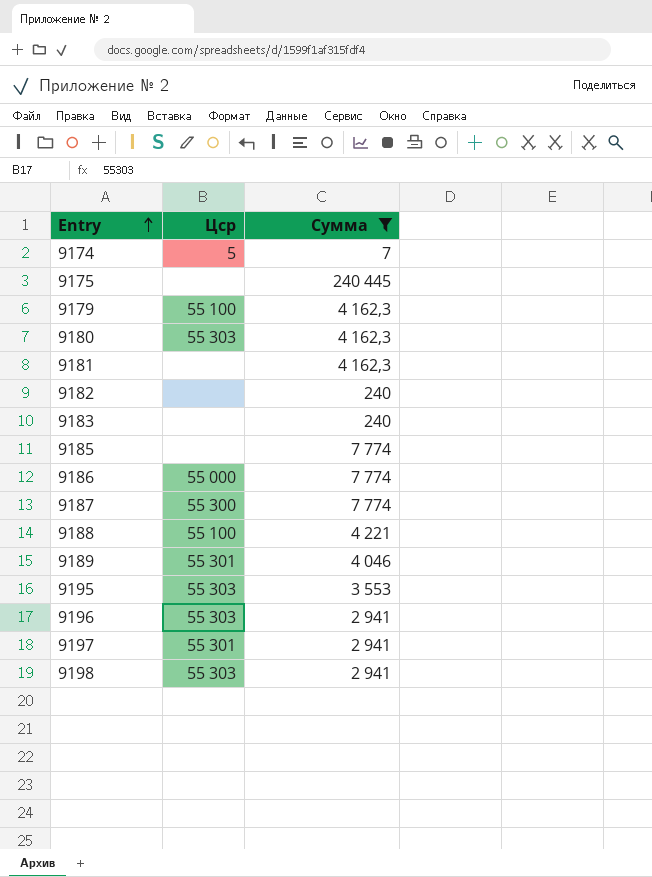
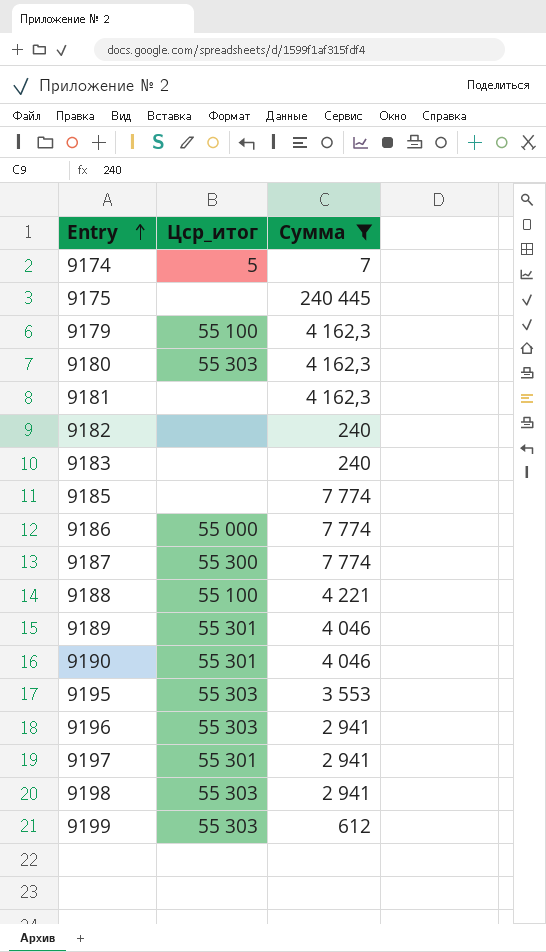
column name: Цср -> Цср_итог
row 9190: none -> 55 301 | 4 046
row 9199: none -> 55 303 | 612

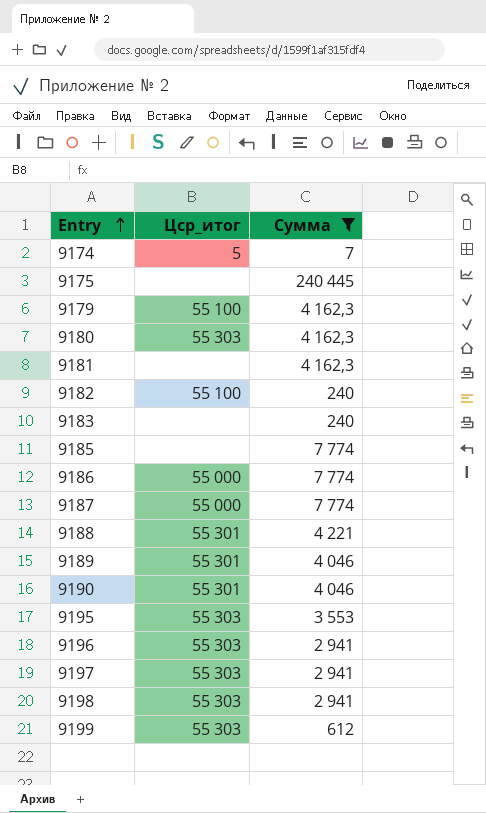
9182 | Цср_итог: none -> 55 100
9187 | Цср_итог: 55 300 -> 55 000
9188 | Цср_итог: 55 100 -> 55 301
9197 | Цср_итог: 55 301 -> 55 303

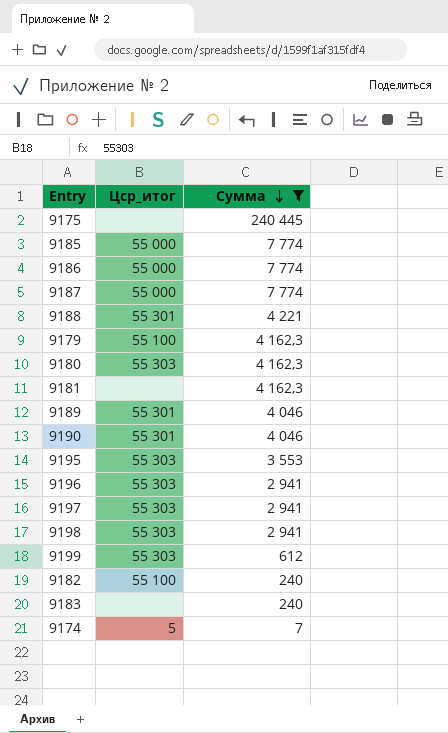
row order: Entry ascending -> Сумма descending
9185 | Цср_итог: none -> 55 000

